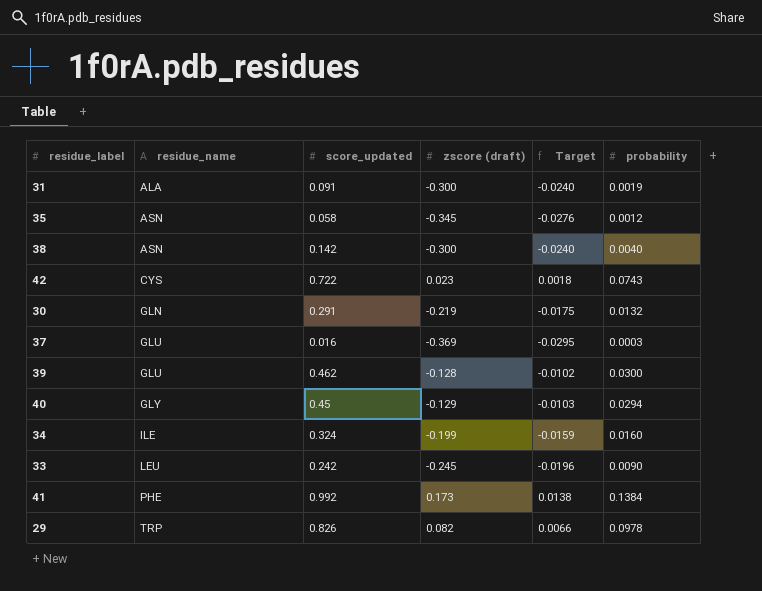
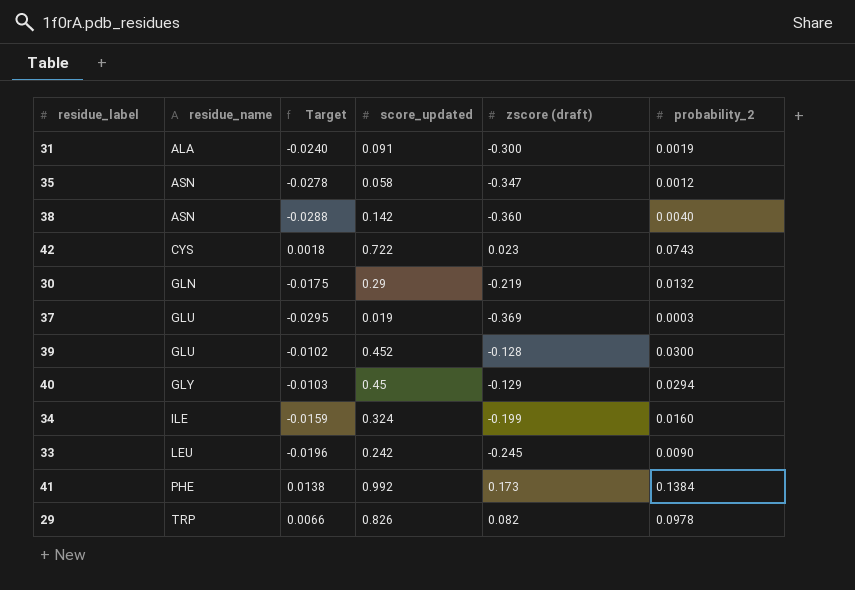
column Target | position: 5 -> 3
column name: probability -> probability_2
35 | Target: -0.0276 -> -0.0278
35 | zscore (draft): -0.345 -> -0.347
38 | Target: -0.0240 -> -0.0288
38 | zscore (draft): -0.300 -> -0.360
30 | score_updated: 0.291 -> 0.29
37 | score_updated: 0.016 -> 0.019
39 | score_updated: 0.462 -> 0.452

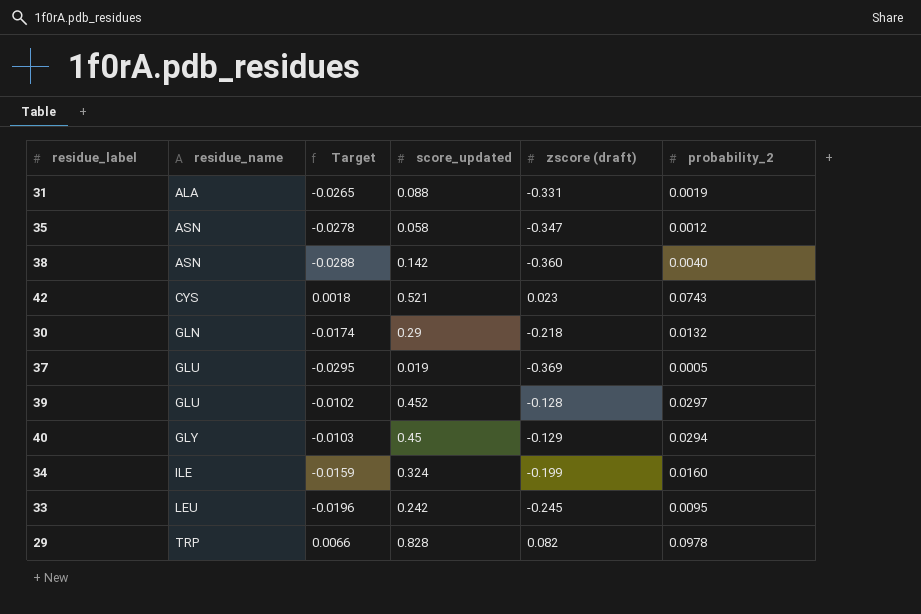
row 41: PHE | 0.0138 | 0.992 | 0.173 | 0.1384 -> none
31 | Target: -0.0240 -> -0.0265
31 | score_updated: 0.091 -> 0.088
31 | zscore (draft): -0.300 -> -0.331
42 | score_updated: 0.722 -> 0.521
30 | Target: -0.0175 -> -0.0174
30 | zscore (draft): -0.219 -> -0.218
37 | probability_2: 0.0003 -> 0.0005
39 | probability_2: 0.0300 -> 0.0297
33 | probability_2: 0.0090 -> 0.0095
29 | score_updated: 0.826 -> 0.828

